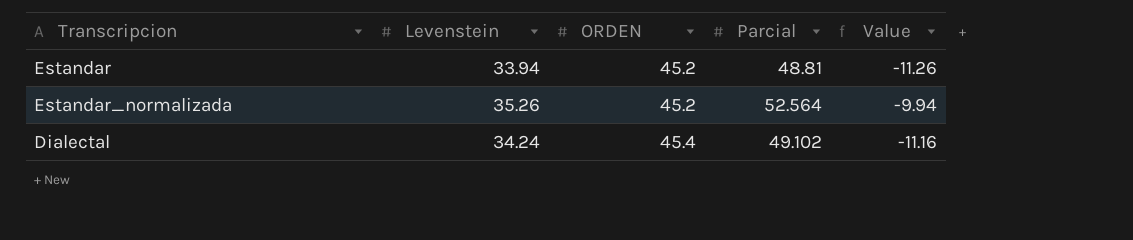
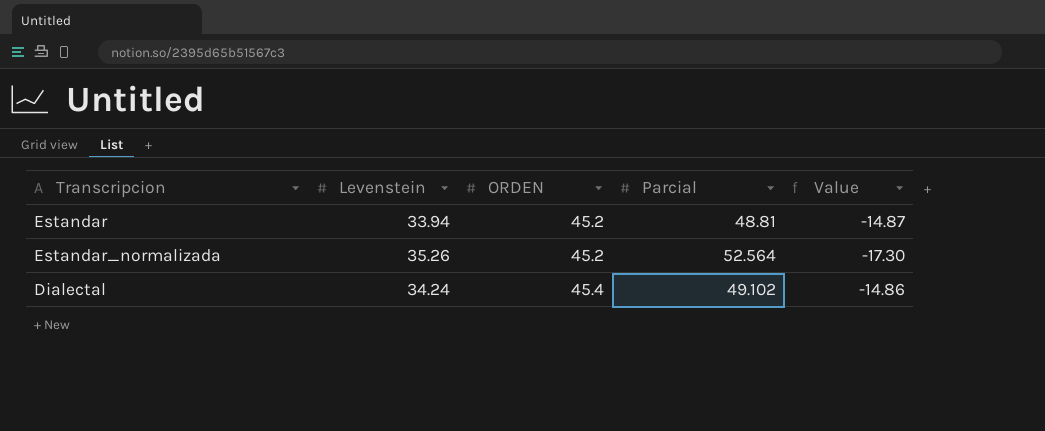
column Value | formula: [Levenstein] - [ORDEN] -> [Levenstein] - [Parcial]

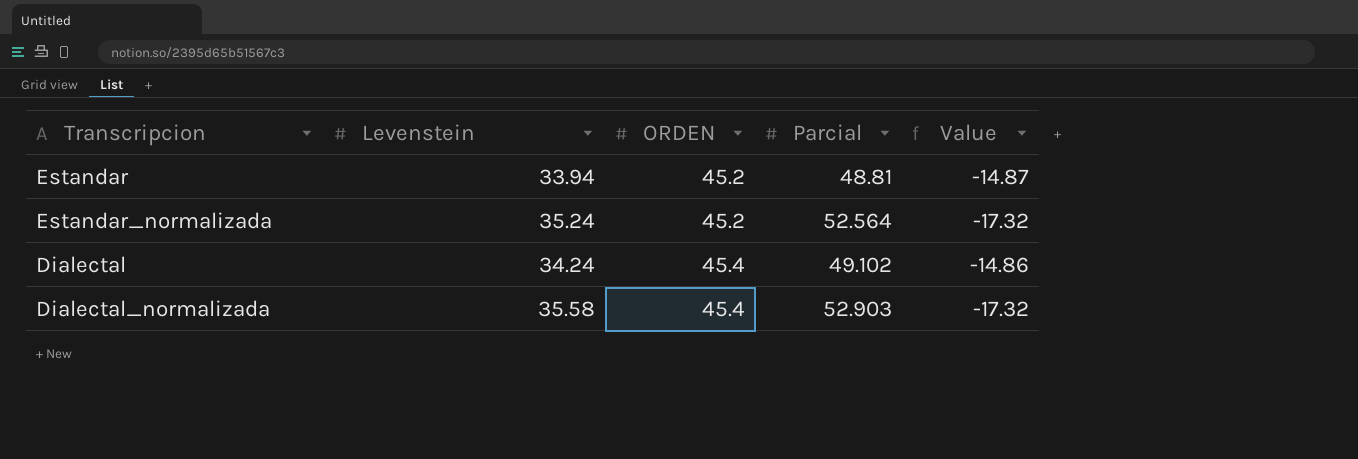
Estandar_normalizada | Levenstein: 35.26 -> 35.24
Estandar_normalizada | Value: -17.30 -> -17.32
row Dialectal_normalizada: none -> 35.58 | 45.4 | 52.903 | -17.32

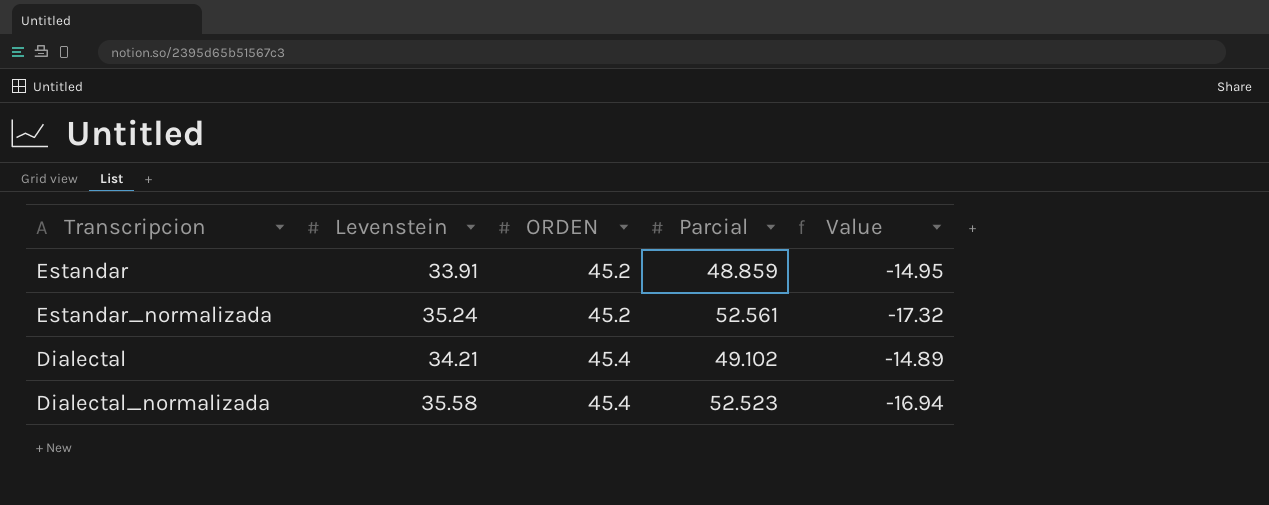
Estandar | Levenstein: 33.94 -> 33.91
Estandar | Parcial: 48.81 -> 48.859
Estandar | Value: -14.87 -> -14.95
Estandar_normalizada | Parcial: 52.564 -> 52.561
Dialectal | Levenstein: 34.24 -> 34.21
Dialectal | Value: -14.86 -> -14.89
Dialectal_normalizada | Parcial: 52.903 -> 52.523
Dialectal_normalizada | Value: -17.32 -> -16.94

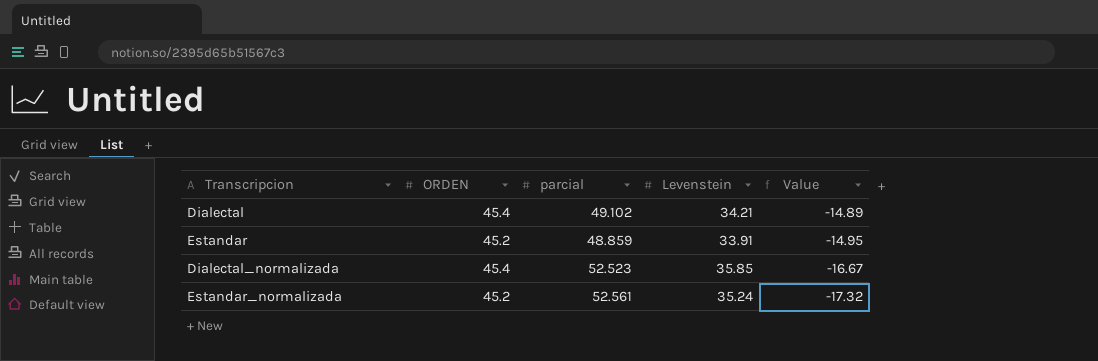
row order: ORDEN ascending -> Value descending
column name: Parcial -> parcial
column Levenstein | position: 2 -> 4
Dialectal_normalizada | Levenstein: 35.58 -> 35.85
Dialectal_normalizada | Value: -16.94 -> -16.67

